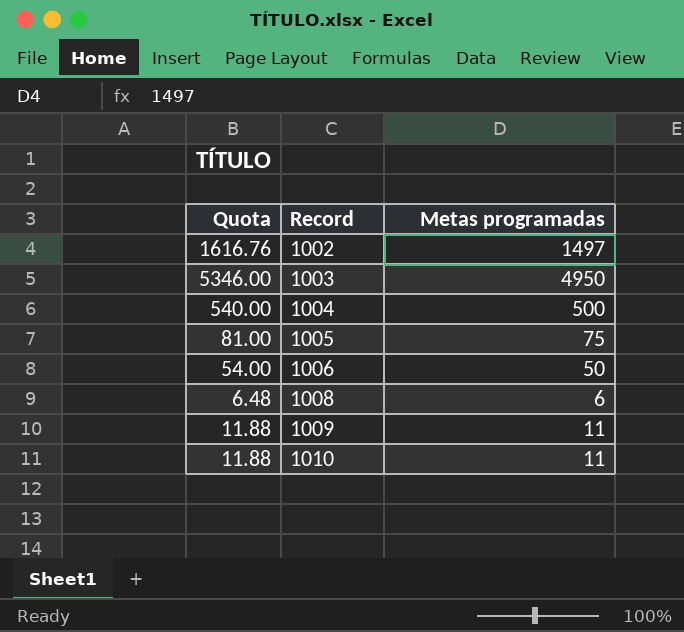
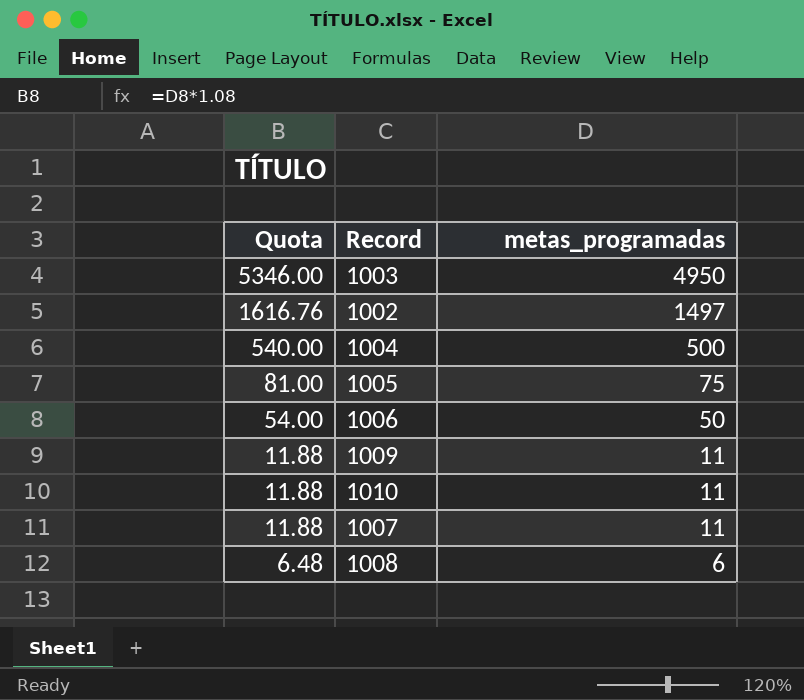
row order: Record ascending -> Quota descending
column name: Metas programadas -> metas_programadas
row 1007: none -> 11.88 | 11

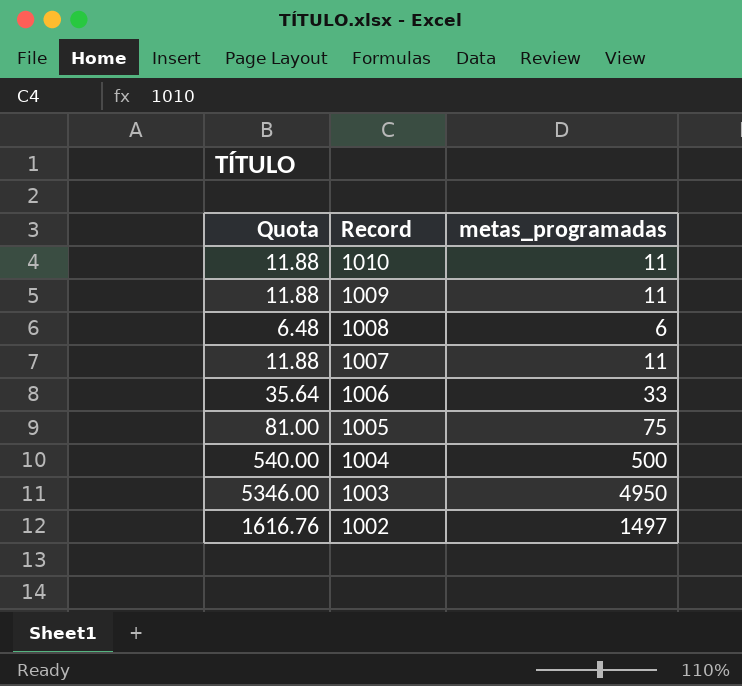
row order: Quota descending -> Record descending
1006 | Quota: 54.00 -> 35.64
1006 | metas_programadas: 50 -> 33

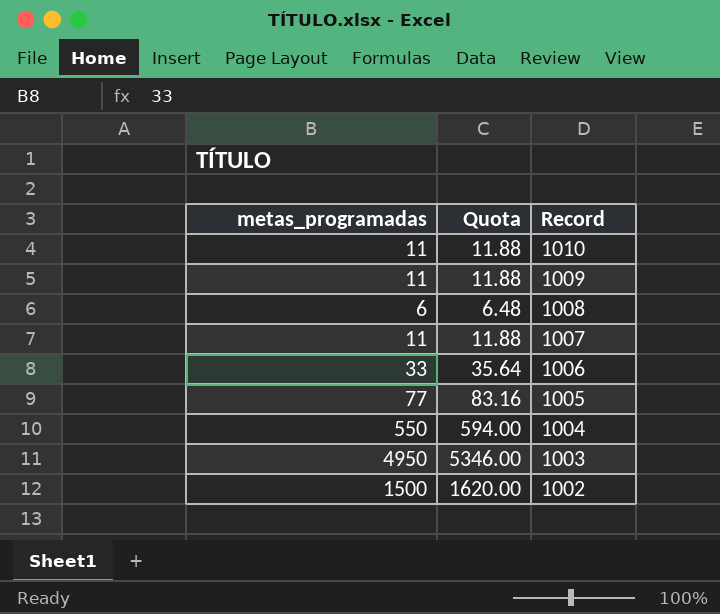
column metas_programadas | position: 3 -> 1
1005 | metas_programadas: 75 -> 77
1005 | Quota: 81.00 -> 83.16
1004 | metas_programadas: 500 -> 550
1004 | Quota: 540.00 -> 594.00
1002 | metas_programadas: 1497 -> 1500
1002 | Quota: 1616.76 -> 1620.00

